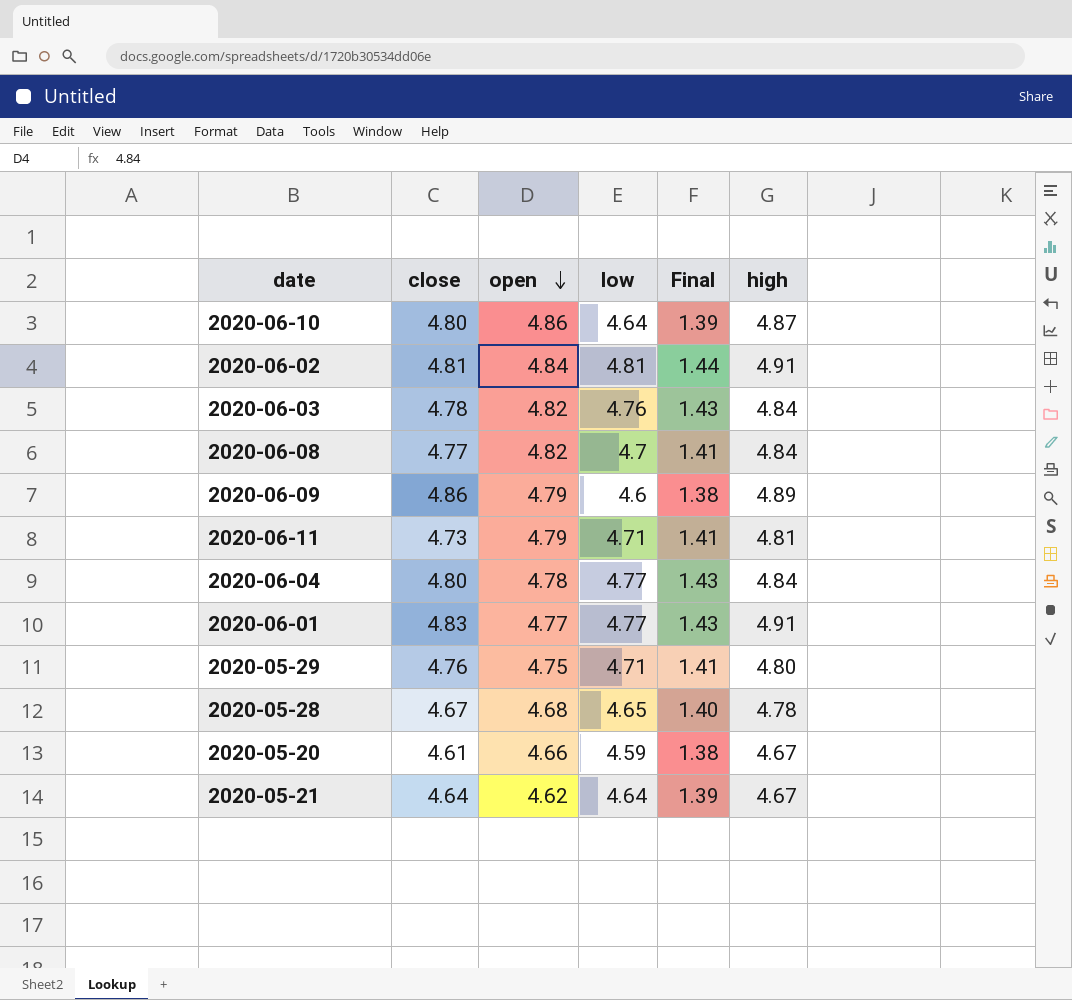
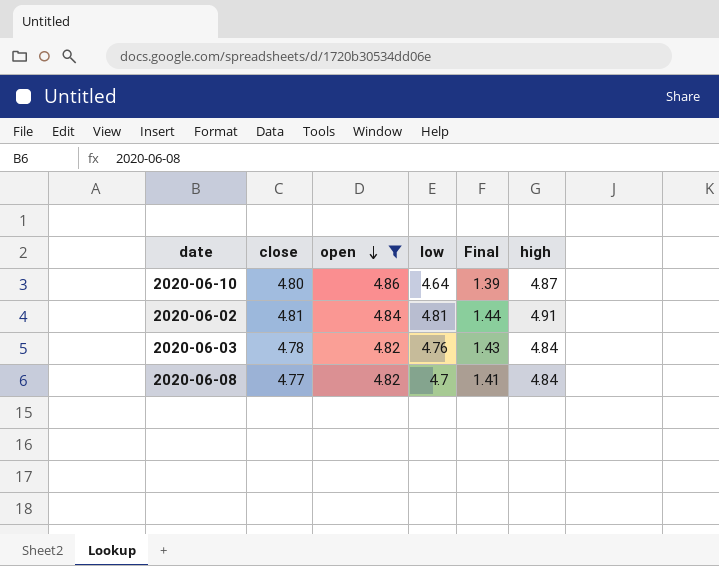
filter: none -> open >= 4.82

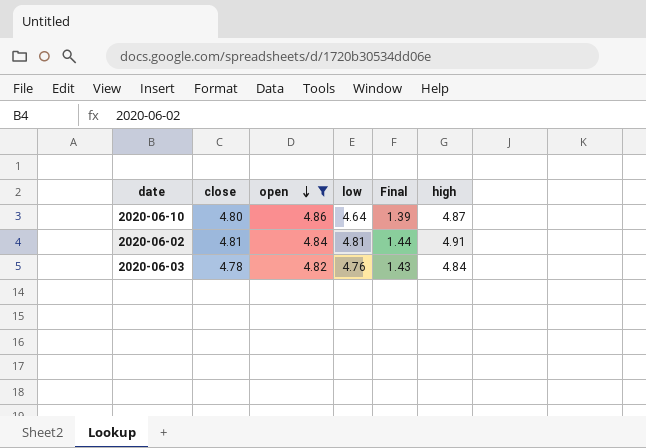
row 2020-06-08: 4.77 | 4.82 | 4.7 | 1.41 | 4.84 -> none

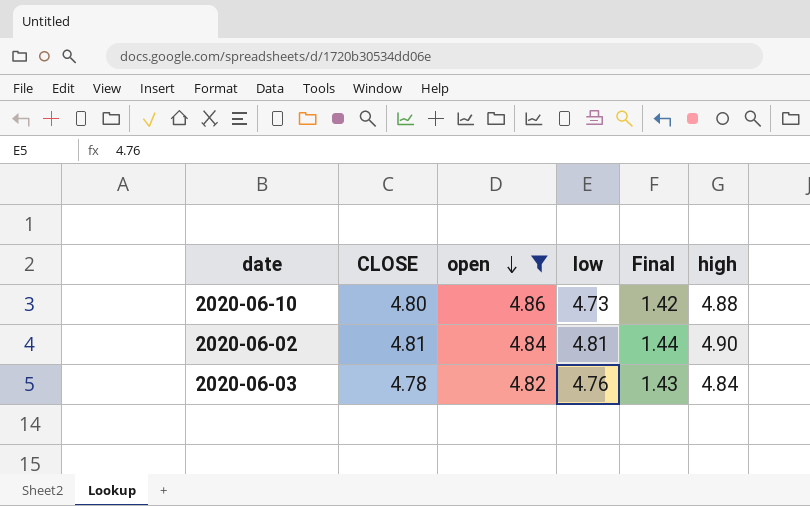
column name: close -> CLOSE
2020-06-10 | low: 4.64 -> 4.73
2020-06-10 | Final: 1.39 -> 1.42
2020-06-10 | high: 4.87 -> 4.88
2020-06-02 | high: 4.91 -> 4.90

